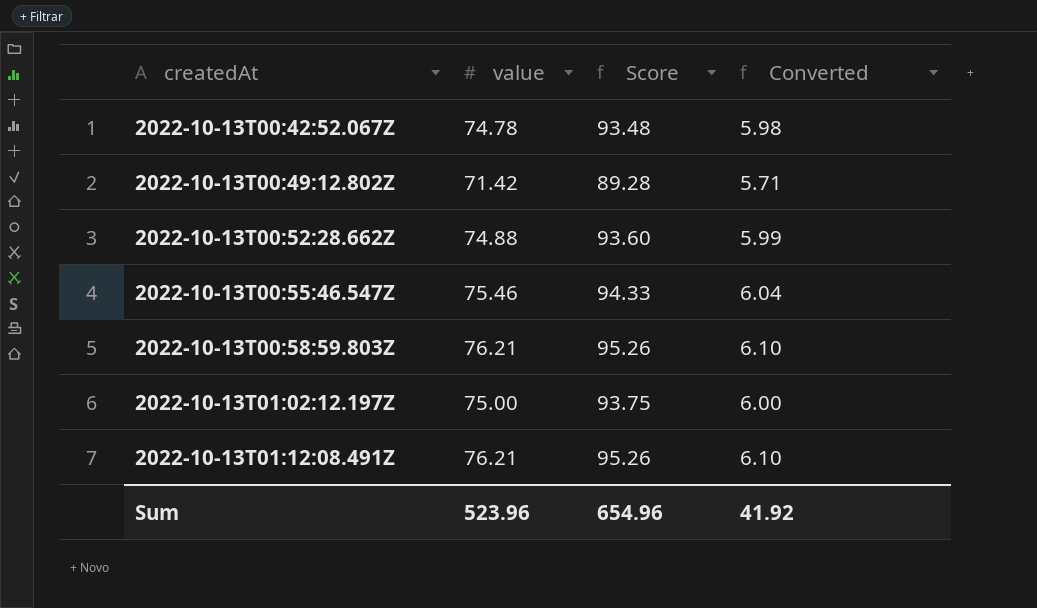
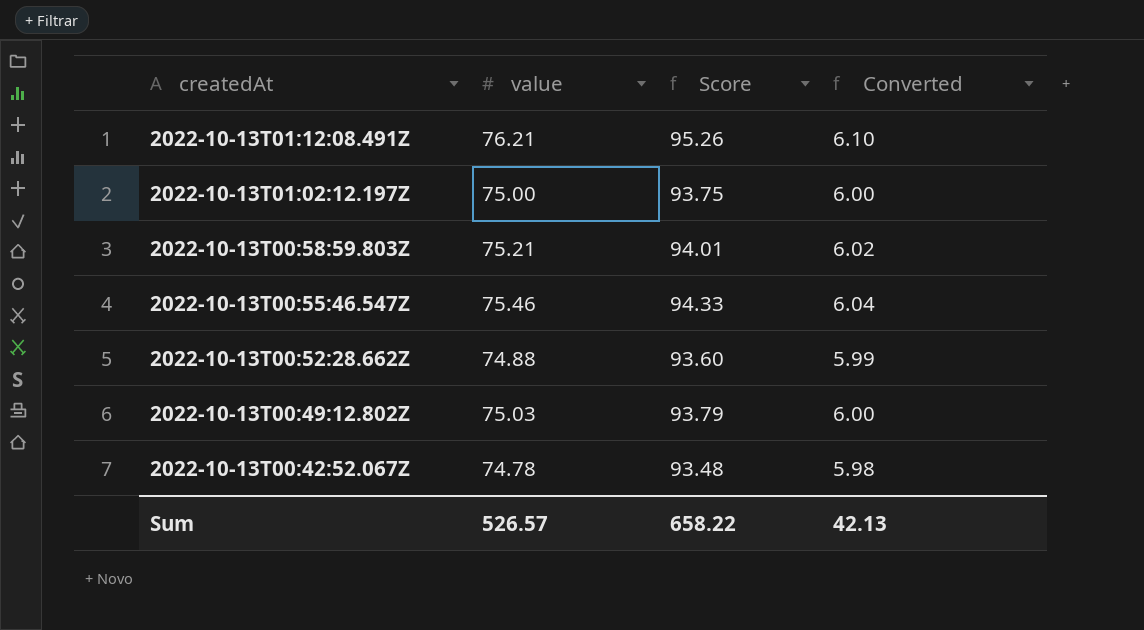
row order: createdAt ascending -> createdAt descending
2022-10-13T00:58:59.803Z | value: 76.21 -> 75.21
2022-10-13T00:58:59.803Z | Score: 95.26 -> 94.01
2022-10-13T00:58:59.803Z | Converted: 6.10 -> 6.02
2022-10-13T00:49:12.802Z | value: 71.42 -> 75.03
2022-10-13T00:49:12.802Z | Score: 89.28 -> 93.79
2022-10-13T00:49:12.802Z | Converted: 5.71 -> 6.00
Sum | value: 523.96 -> 526.57
Sum | Score: 654.96 -> 658.22
Sum | Converted: 41.92 -> 42.13

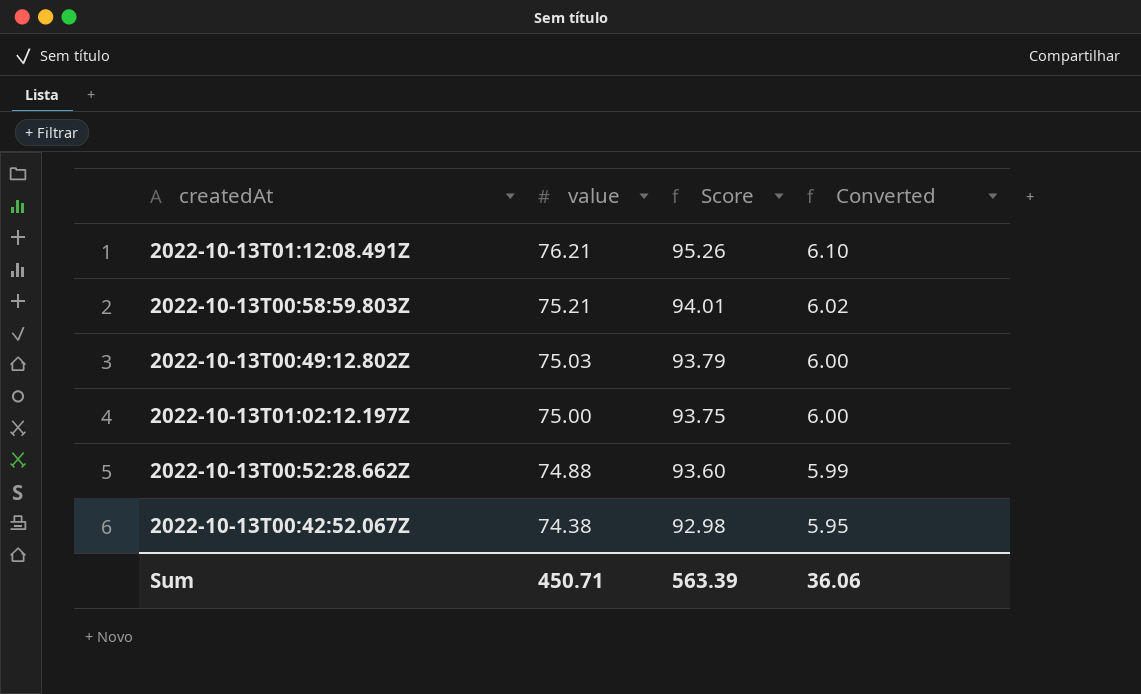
row order: createdAt descending -> value descending
row 2022-10-13T00:55:46.547Z: 75.46 | 94.33 | 6.04 -> none
2022-10-13T00:42:52.067Z | value: 74.78 -> 74.38
2022-10-13T00:42:52.067Z | Score: 93.48 -> 92.98
2022-10-13T00:42:52.067Z | Converted: 5.98 -> 5.95
Sum | value: 526.57 -> 450.71
Sum | Score: 658.22 -> 563.39
Sum | Converted: 42.13 -> 36.06

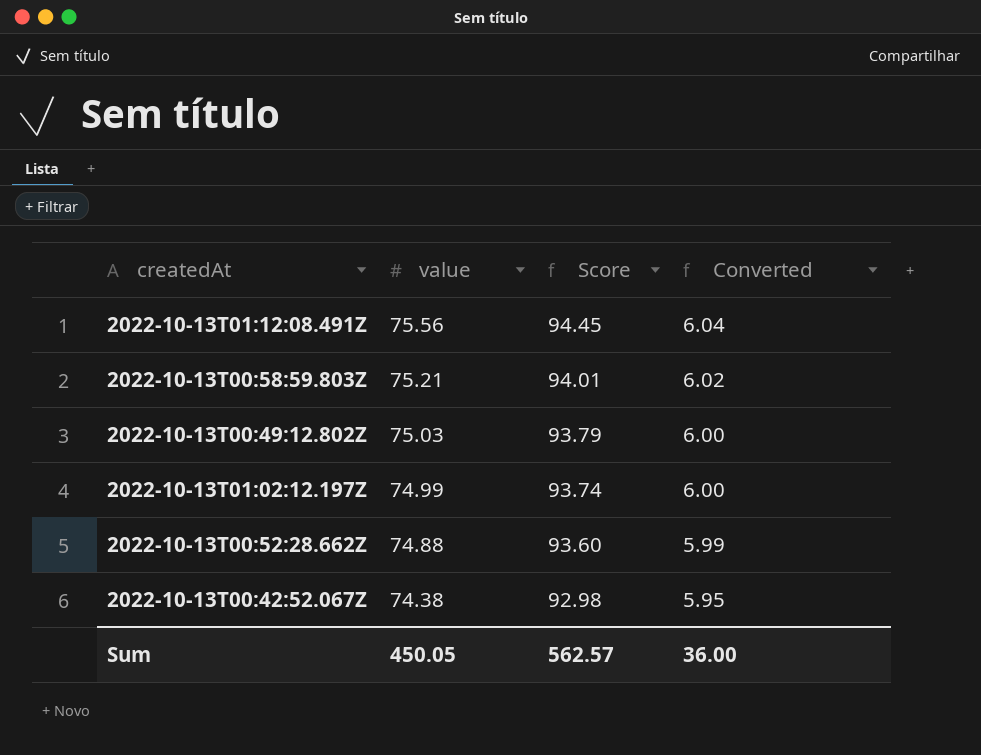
2022-10-13T01:12:08.491Z | value: 76.21 -> 75.56
2022-10-13T01:12:08.491Z | Score: 95.26 -> 94.45
2022-10-13T01:12:08.491Z | Converted: 6.10 -> 6.04
2022-10-13T01:02:12.197Z | value: 75.00 -> 74.99
2022-10-13T01:02:12.197Z | Score: 93.75 -> 93.74
Sum | value: 450.71 -> 450.05
Sum | Score: 563.39 -> 562.57
Sum | Converted: 36.06 -> 36.00

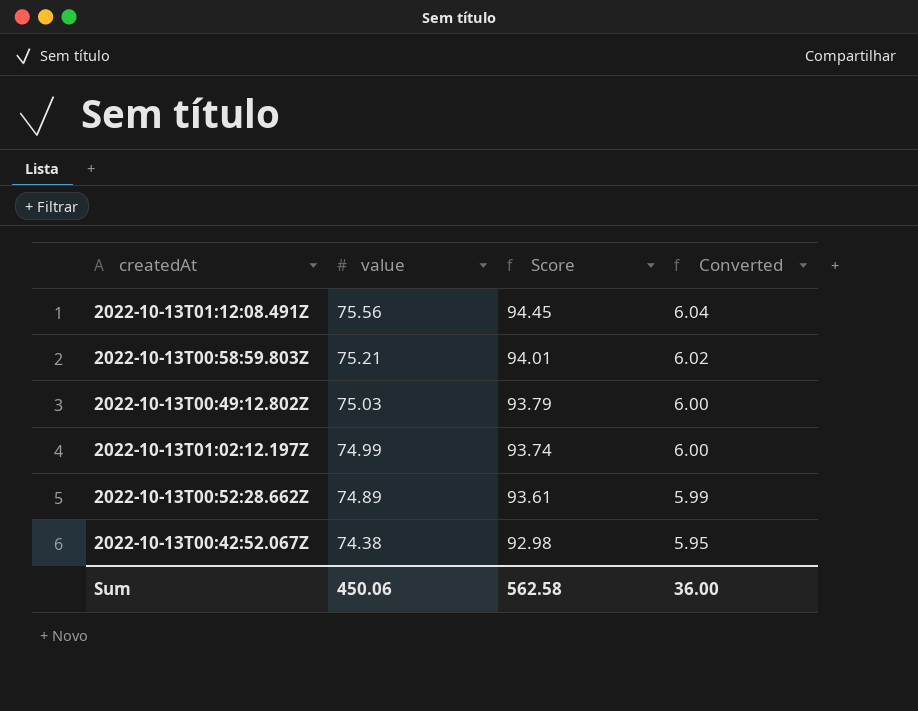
2022-10-13T00:52:28.662Z | value: 74.88 -> 74.89
2022-10-13T00:52:28.662Z | Score: 93.60 -> 93.61
Sum | value: 450.05 -> 450.06
Sum | Score: 562.57 -> 562.58

